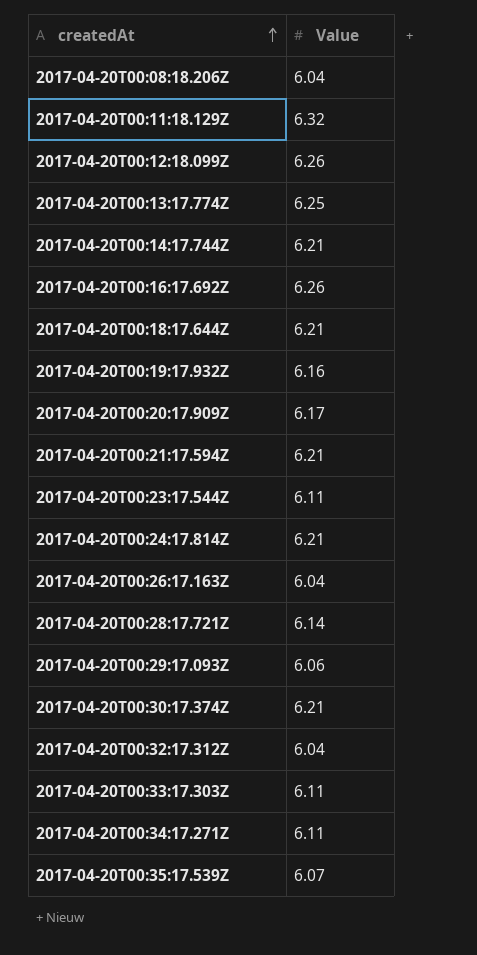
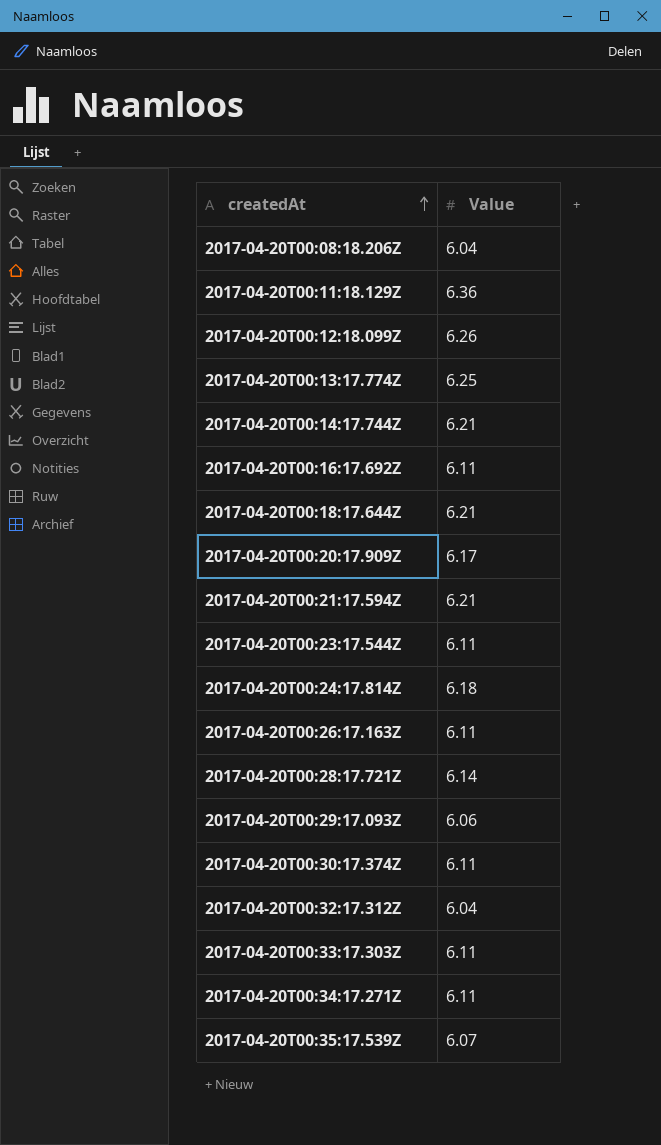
row 2017-04-20T00:19:17.932Z: 6.16 -> none
2017-04-20T00:11:18.129Z | Value: 6.32 -> 6.36
2017-04-20T00:16:17.692Z | Value: 6.26 -> 6.11
2017-04-20T00:24:17.814Z | Value: 6.21 -> 6.18
2017-04-20T00:26:17.163Z | Value: 6.04 -> 6.11
2017-04-20T00:30:17.374Z | Value: 6.21 -> 6.11

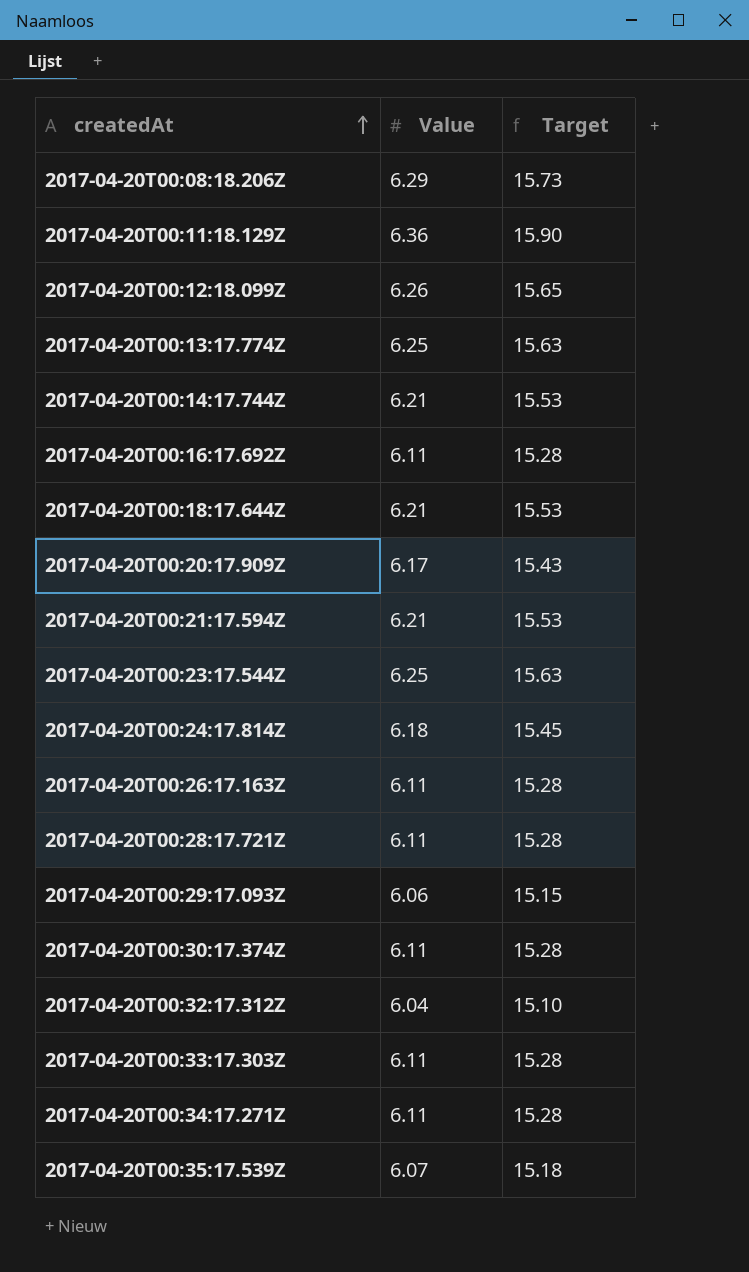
column Target | formula: none -> [Value] * 2.5
2017-04-20T00:08:18.206Z | Value: 6.04 -> 6.29
2017-04-20T00:23:17.544Z | Value: 6.11 -> 6.25
2017-04-20T00:28:17.721Z | Value: 6.14 -> 6.11

